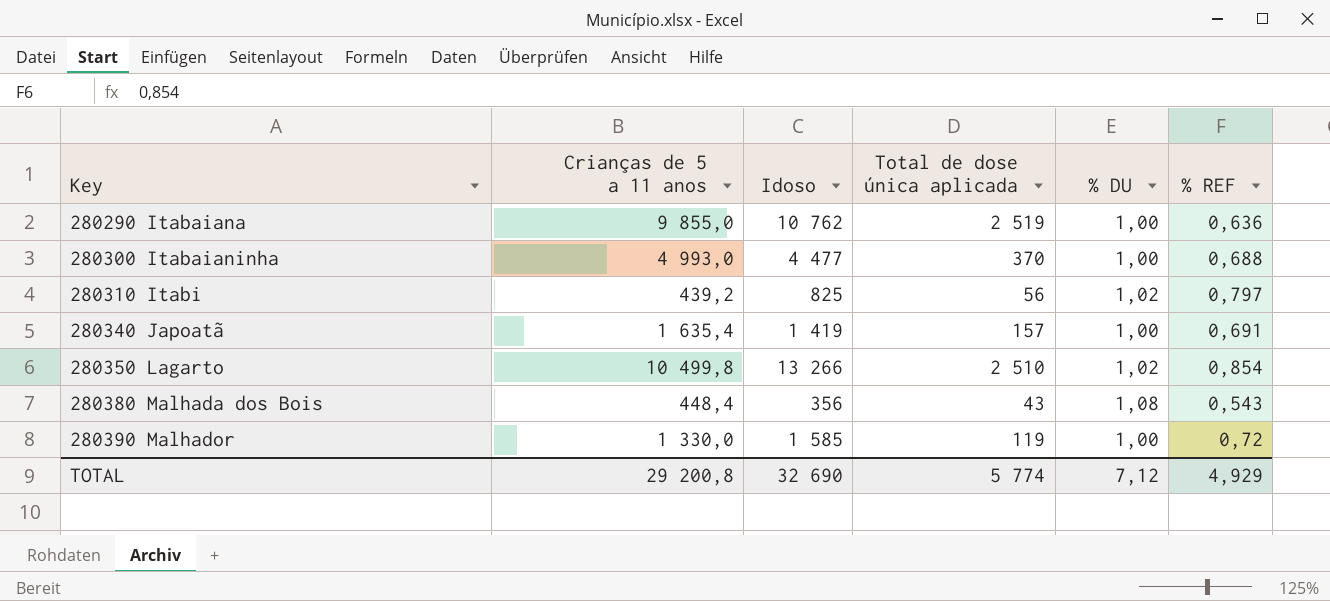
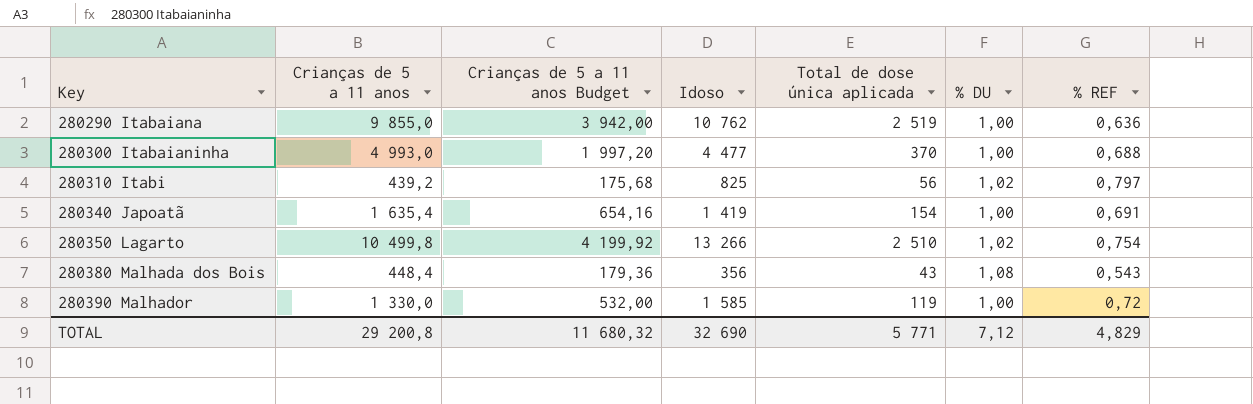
column Crianças de 5 a 11 anos Budget | formula: none -> [Crianças de 5 a 11 anos] * 0,4
280340 Japoatã | Total de dose única aplicada: 157 -> 154
280350 Lagarto | % REF: 0,854 -> 0,754
TOTAL | Total de dose única aplicada: 5 774 -> 5 771
TOTAL | % REF: 4,929 -> 4,829

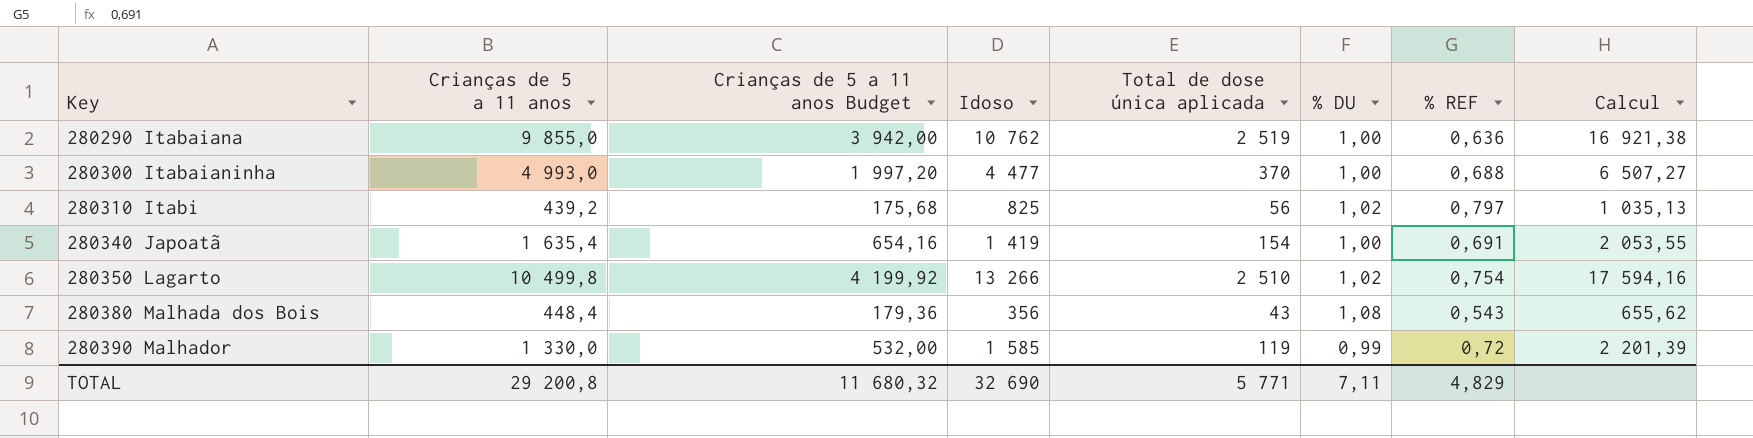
column Calcul | formula: none -> [Idoso] / [% REF]
280390 Malhador | % DU: 1,00 -> 0,99
TOTAL | % DU: 7,12 -> 7,11

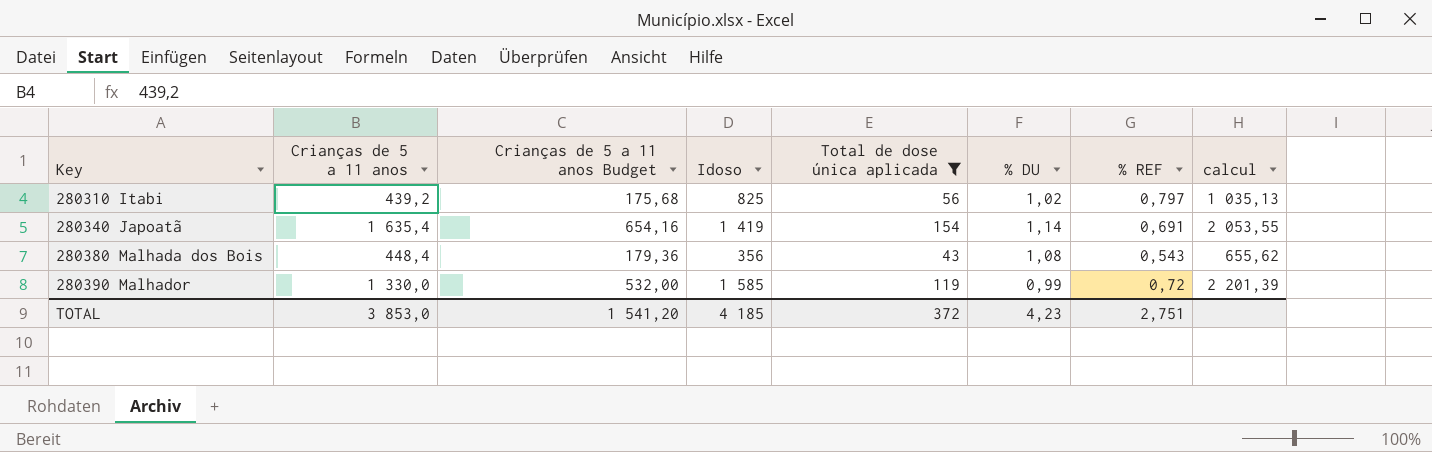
filter: none -> Total de dose única aplicada <= 154
column name: Calcul -> calcul
280340 Japoatã | % DU: 1,00 -> 1,14
TOTAL | Crianças de 5 a 11 anos: 29 200,8 -> 3 853,0
TOTAL | Crianças de 5 a 11 anos Budget: 11 680,32 -> 1 541,20
TOTAL | Idoso: 32 690 -> 4 185
TOTAL | Total de dose única aplicada: 5 771 -> 372
TOTAL | % DU: 7,11 -> 4,23
TOTAL | % REF: 4,829 -> 2,751

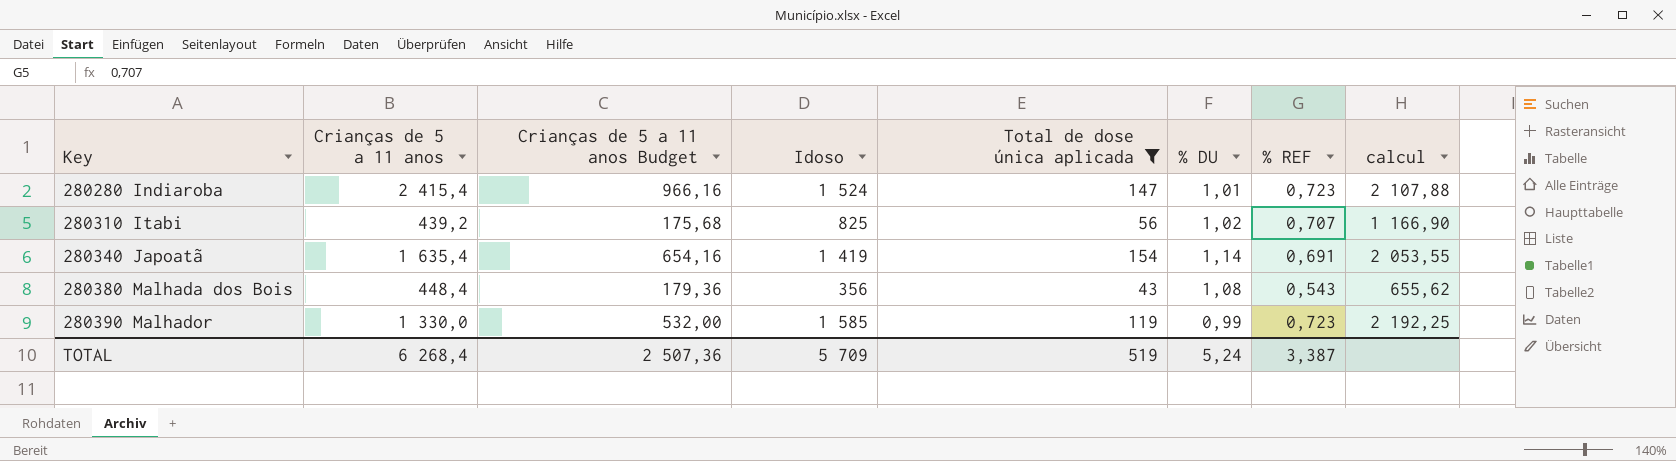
row 280280 Indiaroba: none -> 2 415,4 | 966,16 | 1 524 | 147 | 1,01 | 0,723 | 2 107,88
280310 Itabi | % REF: 0,797 -> 0,707
280310 Itabi | calcul: 1 035,13 -> 1 166,90
280390 Malhador | % REF: 0,72 -> 0,723
280390 Malhador | calcul: 2 201,39 -> 2 192,25
TOTAL | Crianças de 5 a 11 anos: 3 853,0 -> 6 268,4
TOTAL | Crianças de 5 a 11 anos Budget: 1 541,20 -> 2 507,36
TOTAL | Idoso: 4 185 -> 5 709
TOTAL | Total de dose única aplicada: 372 -> 519
TOTAL | % DU: 4,23 -> 5,24
TOTAL | % REF: 2,751 -> 3,387

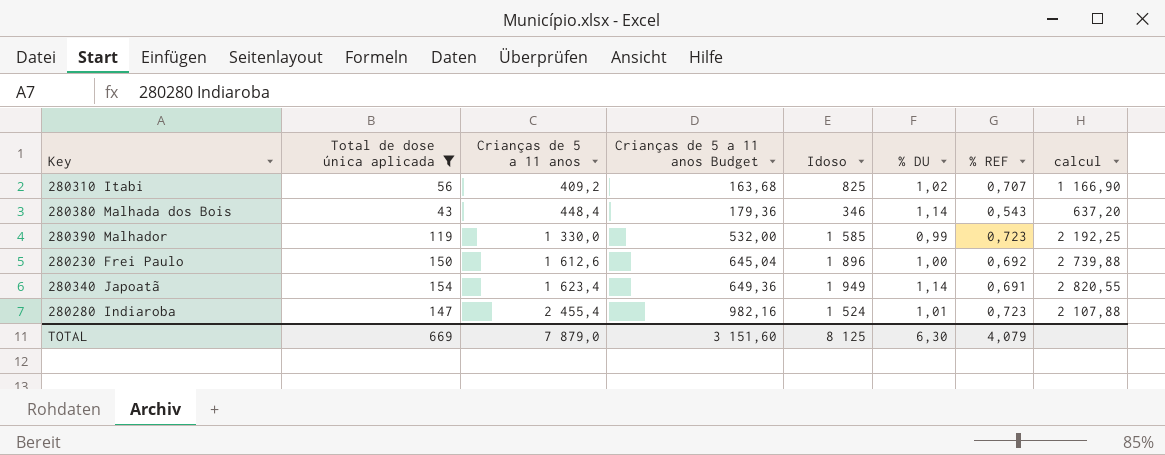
row order: Key ascending -> Crianças de 5 a 11 anos ascending
column Total de dose única aplicada | position: 5 -> 2
280310 Itabi | Crianças de 5 a 11 anos: 439,2 -> 409,2
280310 Itabi | Crianças de 5 a 11 anos Budget: 175,68 -> 163,68
280380 Malhada dos Bois | Idoso: 356 -> 346
280380 Malhada dos Bois | % DU: 1,08 -> 1,14
280380 Malhada dos Bois | calcul: 655,62 -> 637,20
row 280230 Frei Paulo: none -> 150 | 1 612,6 | 645,04 | 1 896 | 1,00 | 0,692 | 2 739,88
280340 Japoatã | Crianças de 5 a 11 anos: 1 635,4 -> 1 623,4
280340 Japoatã | Crianças de 5 a 11 anos Budget: 654,16 -> 649,36
280340 Japoatã | Idoso: 1 419 -> 1 949
280340 Japoatã | calcul: 2 053,55 -> 2 820,55
280280 Indiaroba | Crianças de 5 a 11 anos: 2 415,4 -> 2 455,4
280280 Indiaroba | Crianças de 5 a 11 anos Budget: 966,16 -> 982,16
TOTAL | Total de dose única aplicada: 519 -> 669
TOTAL | Crianças de 5 a 11 anos: 6 268,4 -> 7 879,0
TOTAL | Crianças de 5 a 11 anos Budget: 2 507,36 -> 3 151,60
TOTAL | Idoso: 5 709 -> 8 125
TOTAL | % DU: 5,24 -> 6,30
TOTAL | % REF: 3,387 -> 4,079

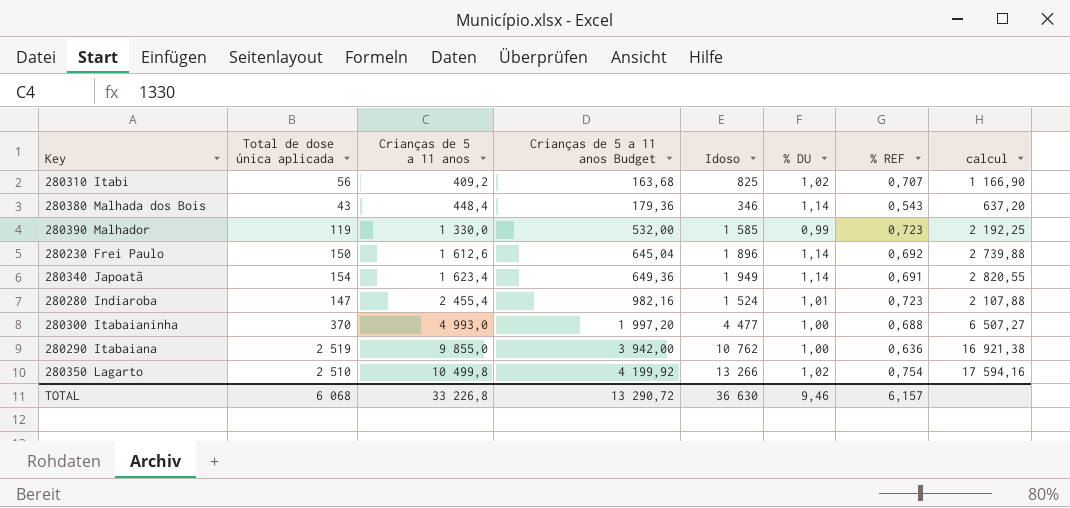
filter: Total de dose única aplicada <= 154 -> none
280230 Frei Paulo | % DU: 1,00 -> 1,14
TOTAL | Total de dose única aplicada: 669 -> 6 068
TOTAL | Crianças de 5 a 11 anos: 7 879,0 -> 33 226,8
TOTAL | Crianças de 5 a 11 anos Budget: 3 151,60 -> 13 290,72
TOTAL | Idoso: 8 125 -> 36 630
TOTAL | % DU: 6,30 -> 9,46
TOTAL | % REF: 4,079 -> 6,157

